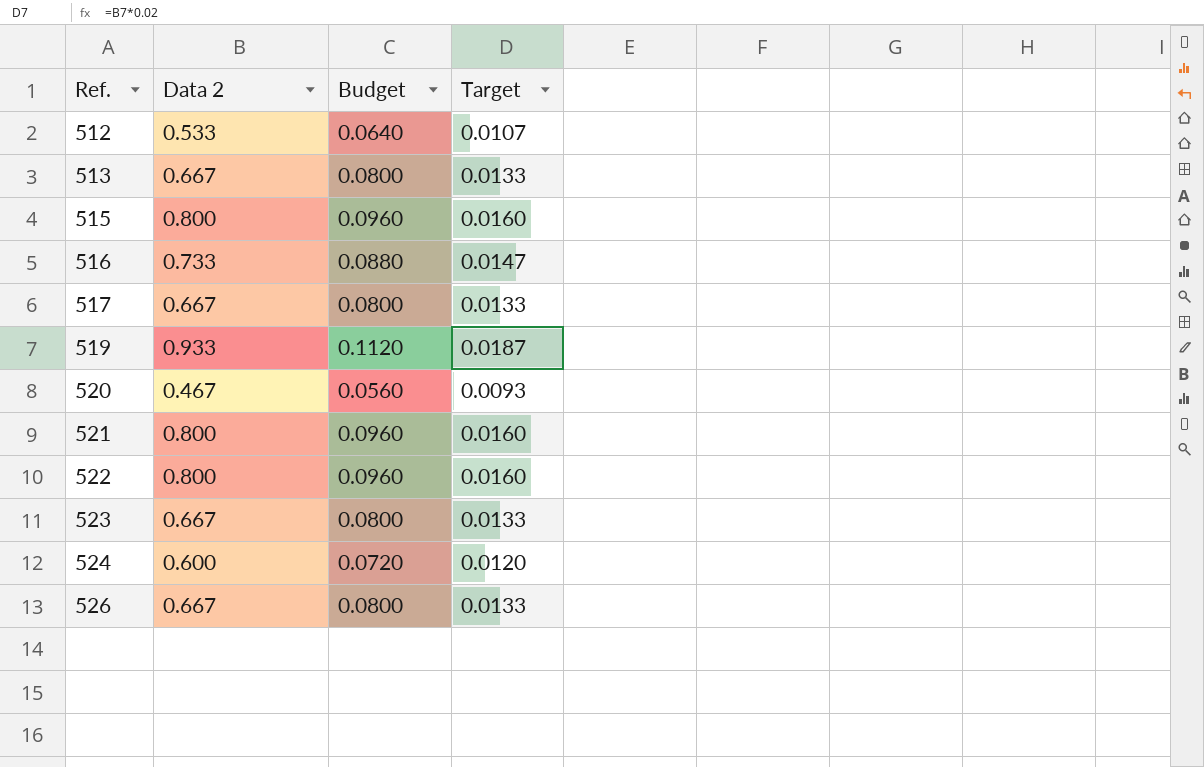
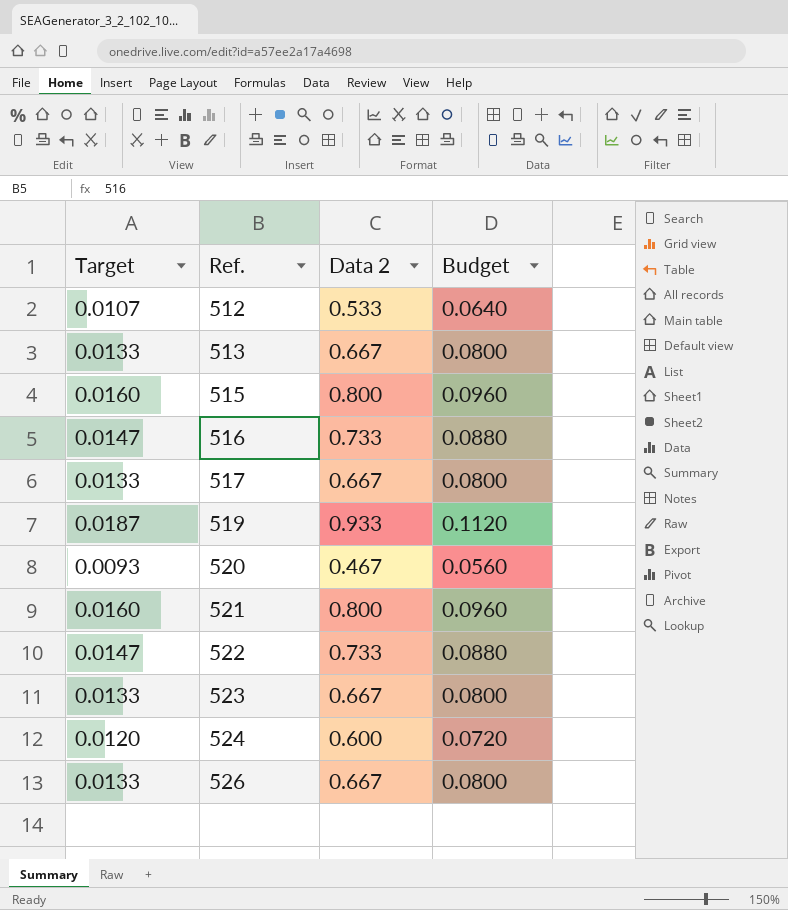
column Target | position: 4 -> 1
522 | Target: 0.0160 -> 0.0147
522 | Data 2: 0.800 -> 0.733
522 | Budget: 0.0960 -> 0.0880

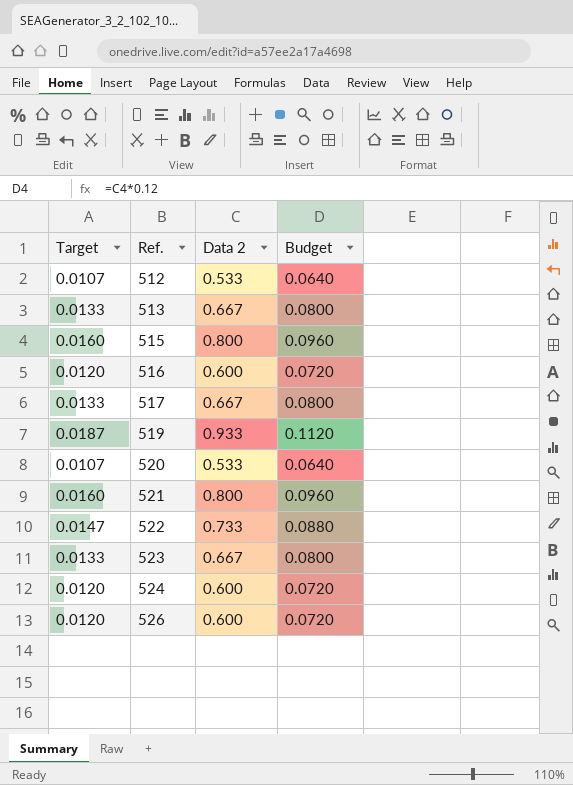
516 | Target: 0.0147 -> 0.0120
516 | Data 2: 0.733 -> 0.600
516 | Budget: 0.0880 -> 0.0720
520 | Target: 0.0093 -> 0.0107
520 | Data 2: 0.467 -> 0.533
520 | Budget: 0.0560 -> 0.0640
526 | Target: 0.0133 -> 0.0120
526 | Data 2: 0.667 -> 0.600
526 | Budget: 0.0800 -> 0.0720

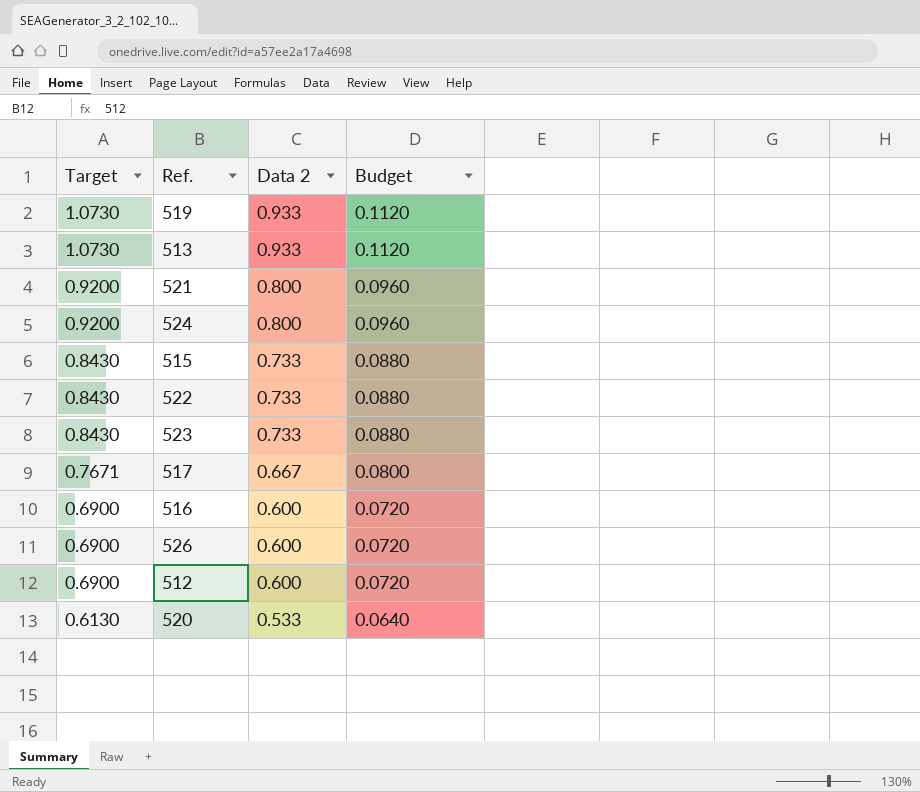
row order: Ref. ascending -> Target descending
column Target | formula: [Data 2] * 0.02 -> [Data 2] * 1.15
513 | Data 2: 0.667 -> 0.933
513 | Budget: 0.0800 -> 0.1120
524 | Data 2: 0.600 -> 0.800
524 | Budget: 0.0720 -> 0.0960
515 | Data 2: 0.800 -> 0.733
515 | Budget: 0.0960 -> 0.0880
523 | Data 2: 0.667 -> 0.733
523 | Budget: 0.0800 -> 0.0880
512 | Data 2: 0.533 -> 0.600
512 | Budget: 0.0640 -> 0.0720

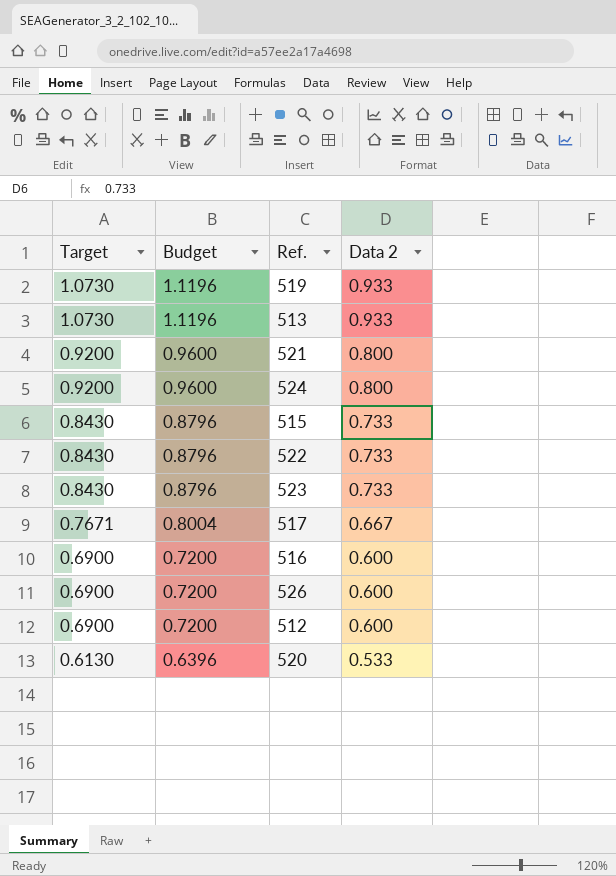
column Budget | formula: [Data 2] * 0.12 -> [Data 2] * 1.2
column Budget | position: 4 -> 2

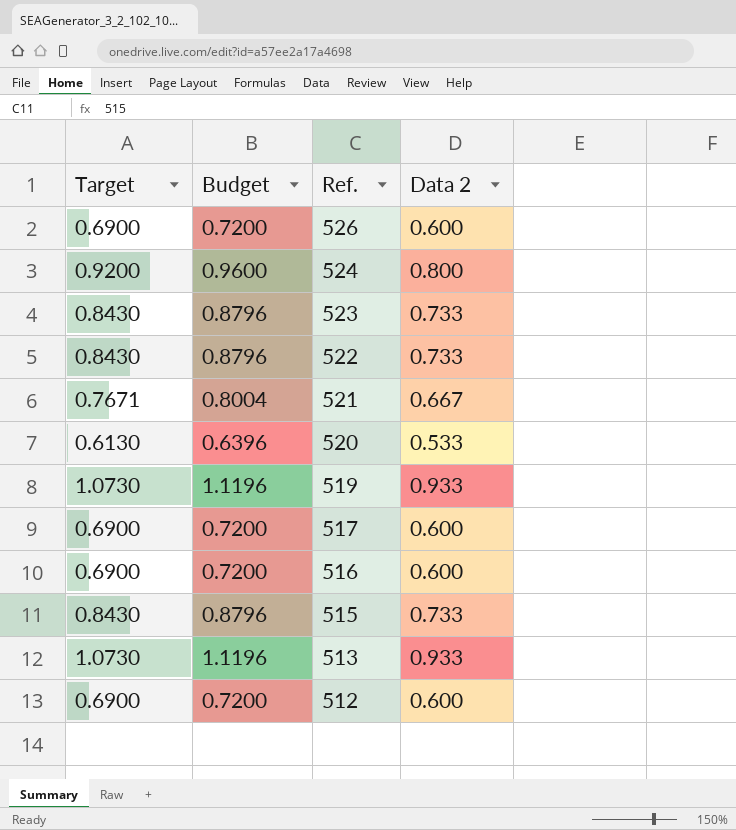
row order: Target descending -> Ref. descending
521 | Target: 0.9200 -> 0.7671
521 | Budget: 0.9600 -> 0.8004
521 | Data 2: 0.800 -> 0.667
517 | Target: 0.7671 -> 0.6900
517 | Budget: 0.8004 -> 0.7200
517 | Data 2: 0.667 -> 0.600

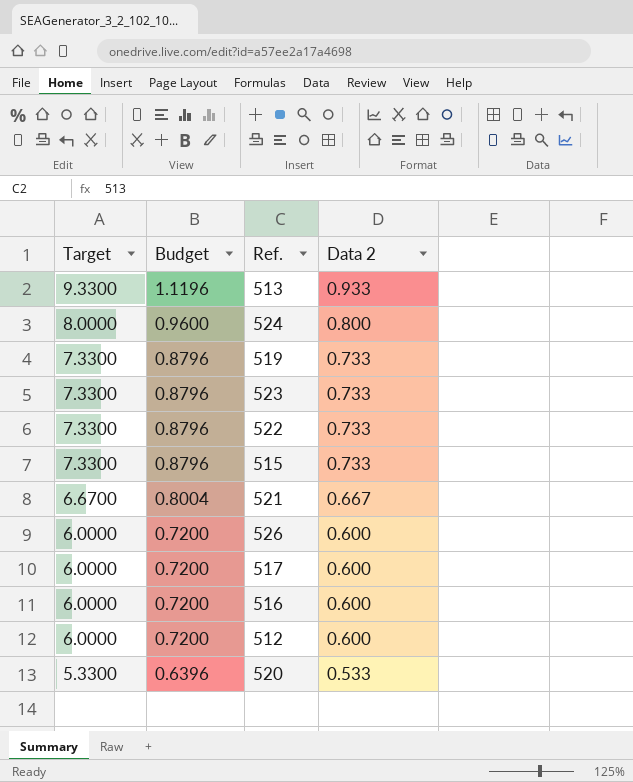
row order: Ref. descending -> Target descending
column Target | formula: [Data 2] * 1.15 -> [Data 2] * 10
519 | Budget: 1.1196 -> 0.8796
519 | Data 2: 0.933 -> 0.733

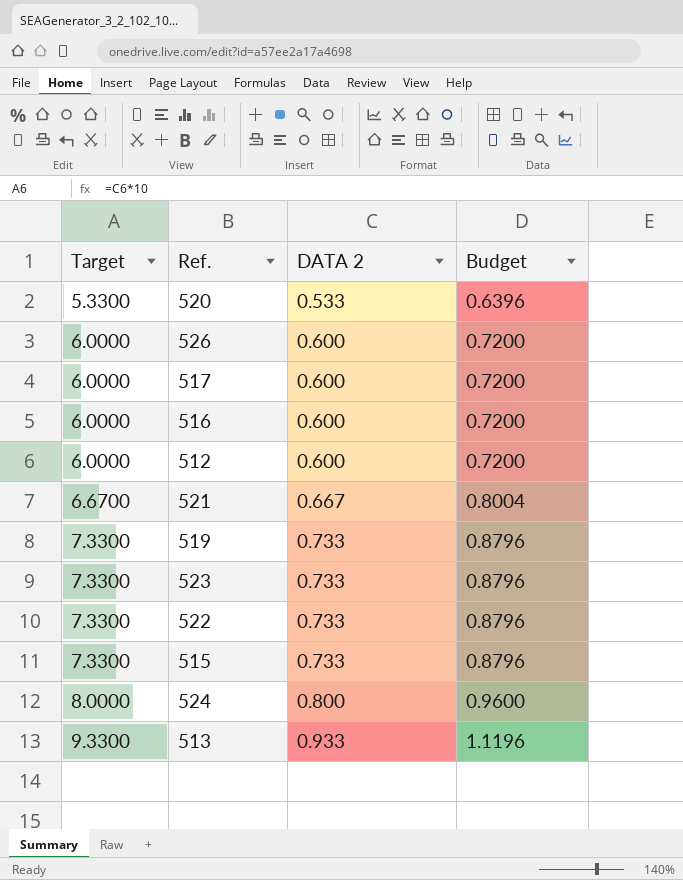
row order: Target descending -> Target ascending
column name: Data 2 -> DATA 2
column Budget | position: 2 -> 4

